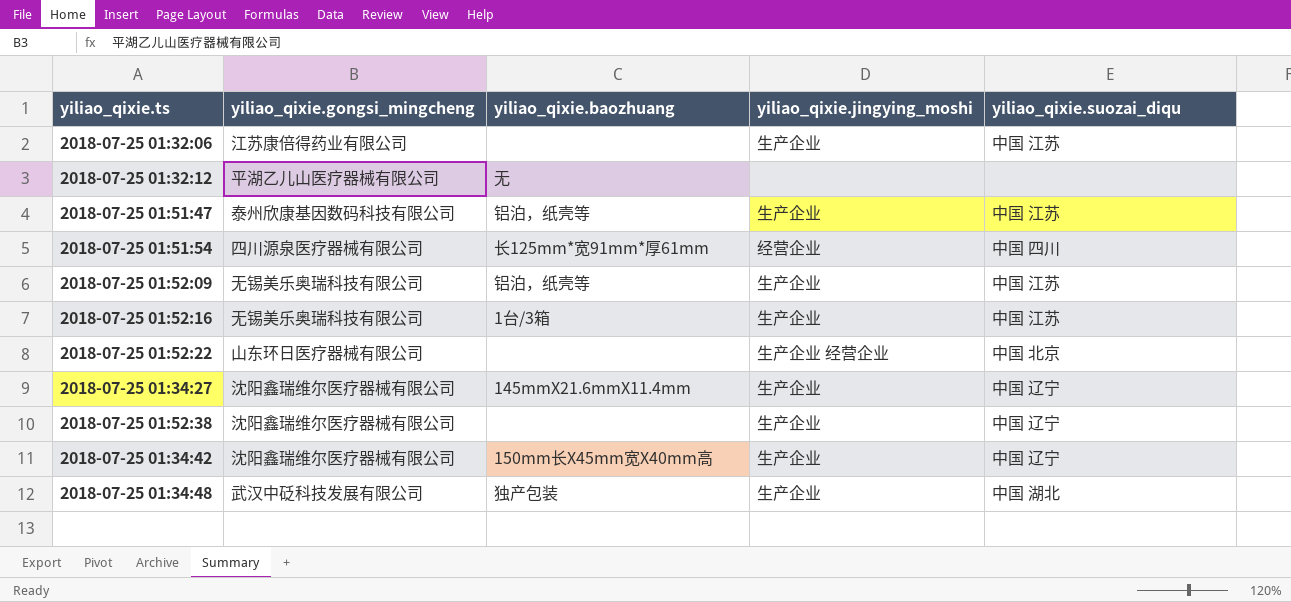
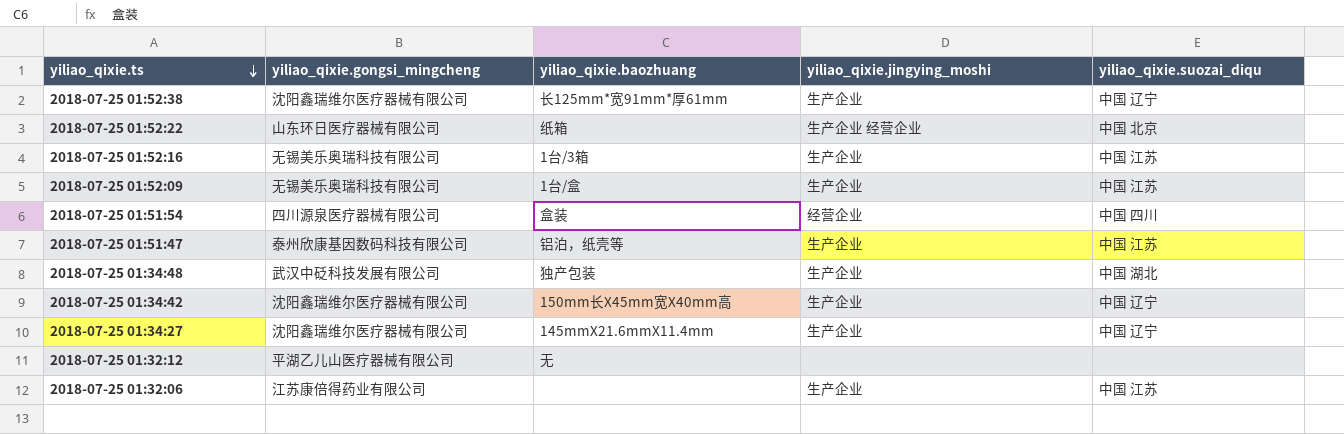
row order: none -> yiliao_qixie.ts descending
2018-07-25 01:52:38 | yiliao_qixie.baozhuang: none -> 长125mm*宽91mm*厚61mm
2018-07-25 01:52:22 | yiliao_qixie.baozhuang: none -> 纸箱
2018-07-25 01:52:09 | yiliao_qixie.baozhuang: 铝泊，纸壳等 -> 1台/盒
2018-07-25 01:51:54 | yiliao_qixie.baozhuang: 长125mm*宽91mm*厚61mm -> 盒装

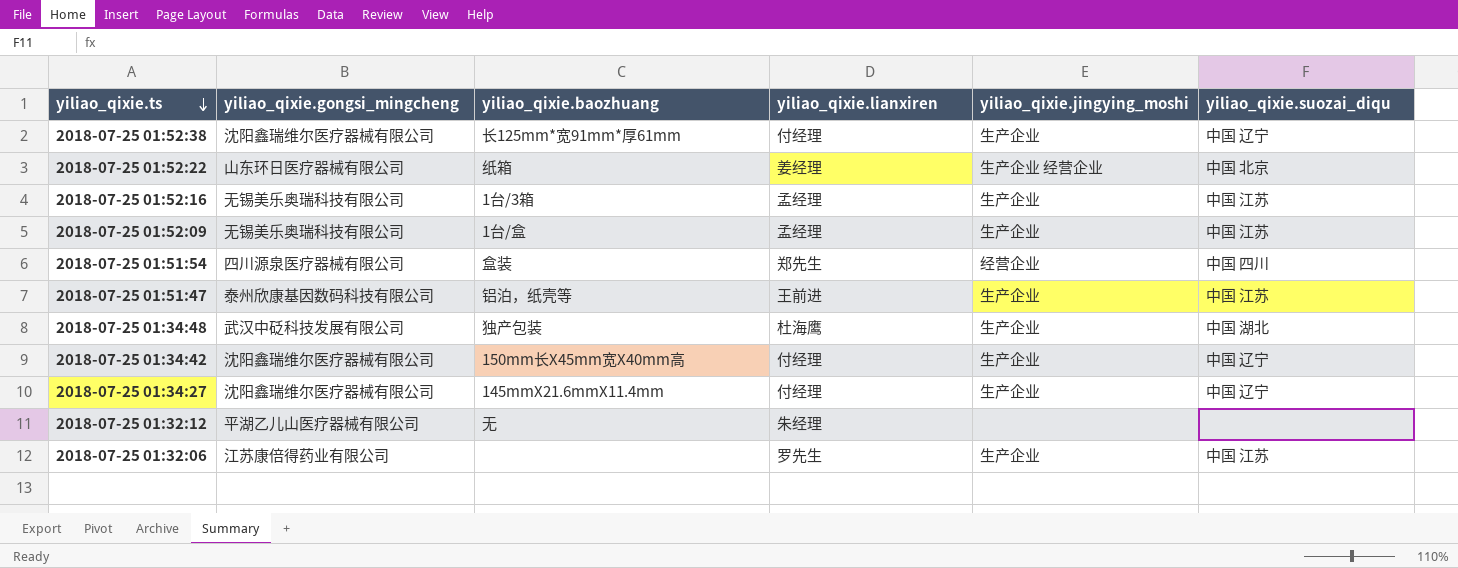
column yiliao_qixie.lianxiren | position: none -> 4

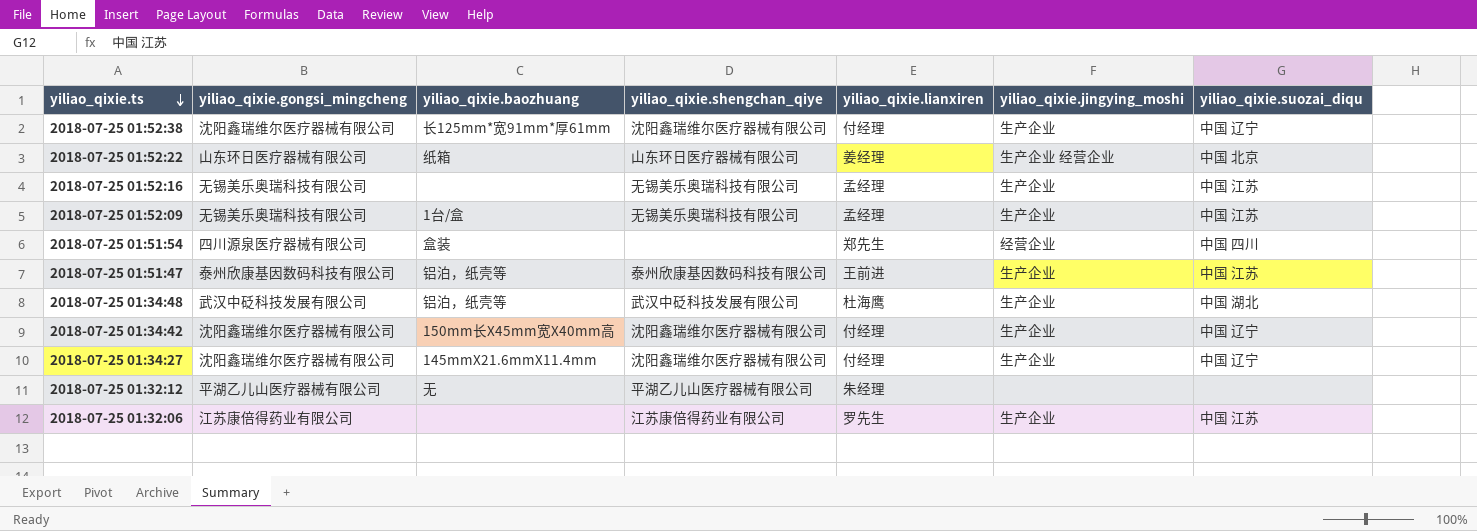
column yiliao_qixie.shengchan_qiye | position: none -> 4
2018-07-25 01:52:16 | yiliao_qixie.baozhuang: 1台/3箱 -> none
2018-07-25 01:34:48 | yiliao_qixie.baozhuang: 独产包装 -> 铝泊，纸壳等

